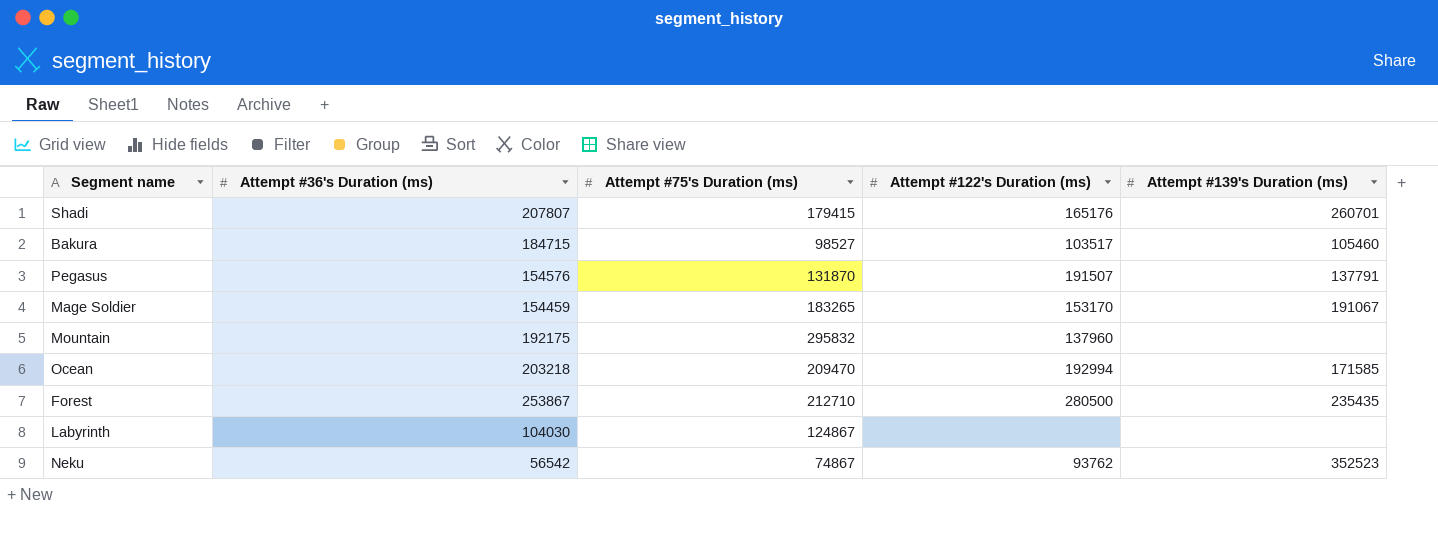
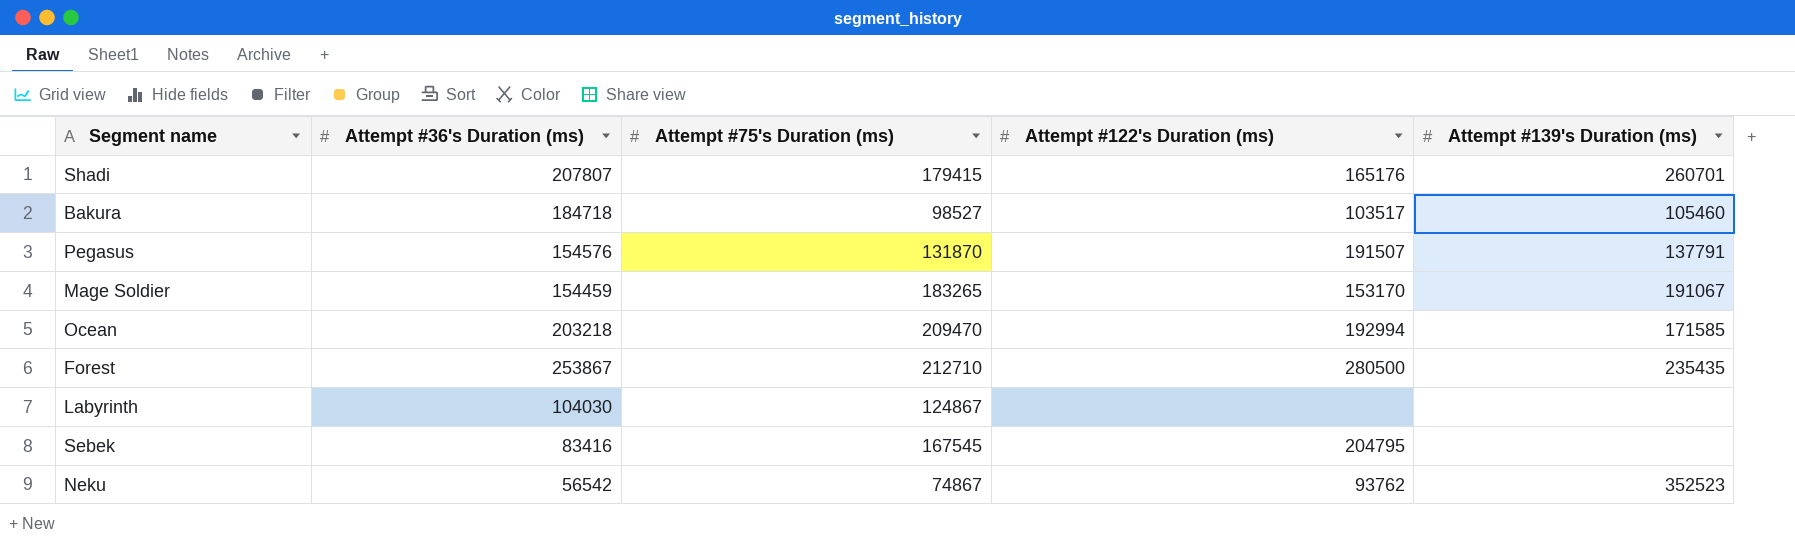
row Mountain: 192175 | 295832 | 137960 | none -> none
Bakura | Attempt #36's Duration (ms): 184715 -> 184718
row Sebek: none -> 83416 | 167545 | 204795 | none

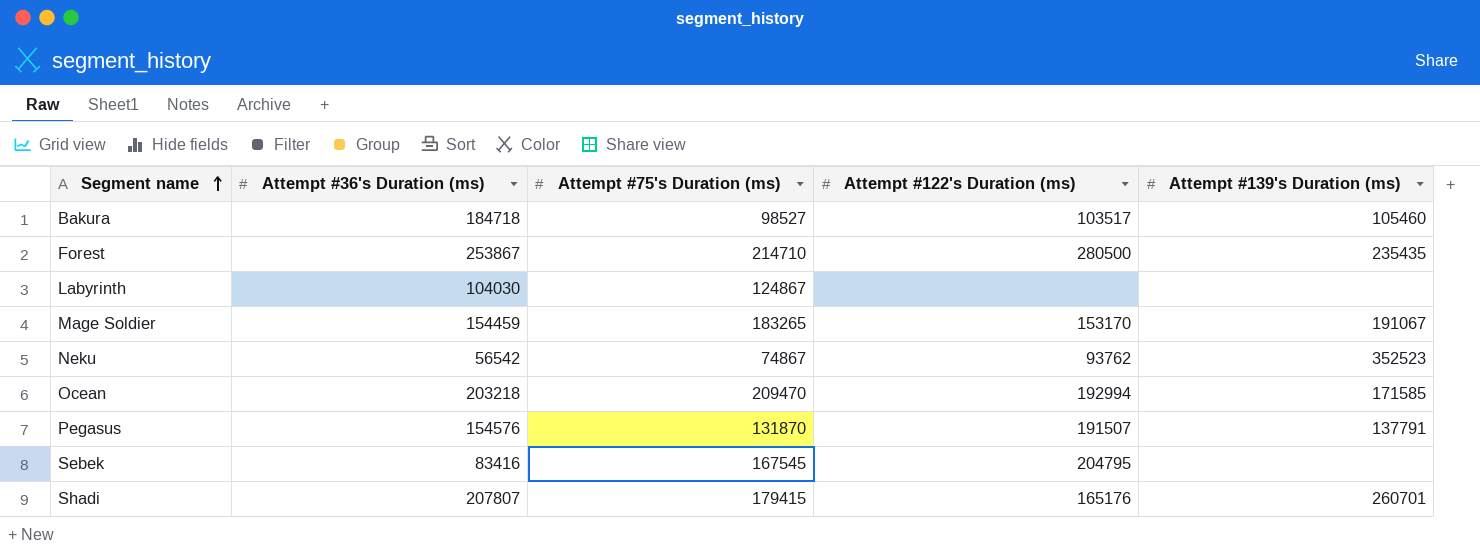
row order: none -> Segment name ascending
Forest | Attempt #75's Duration (ms): 212710 -> 214710

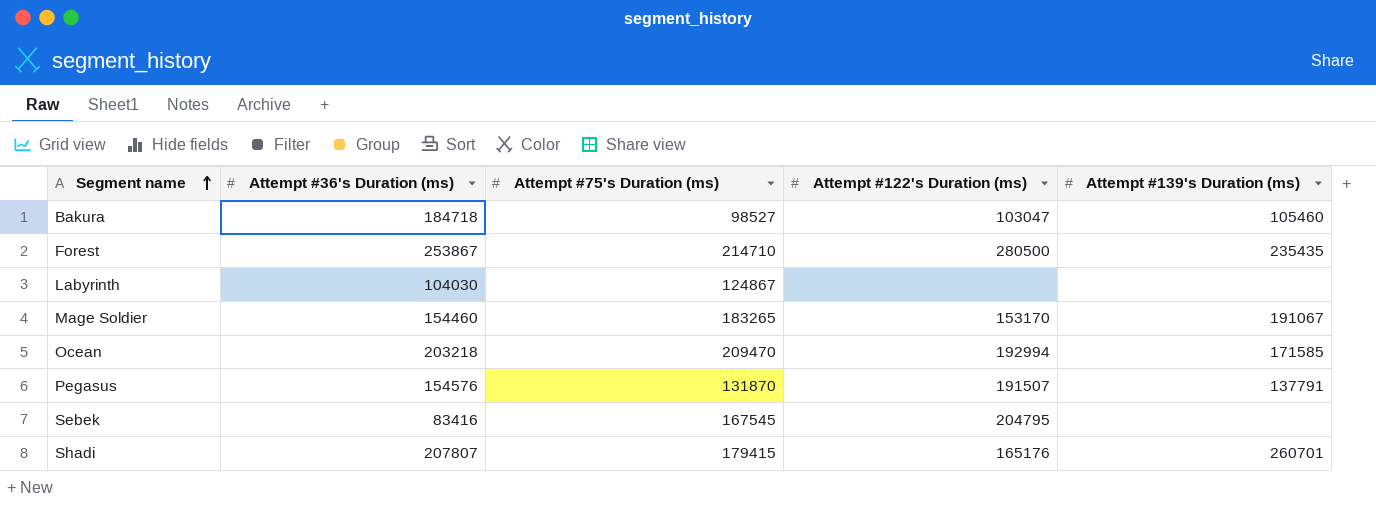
row Neku: 56542 | 74867 | 93762 | 352523 -> none
Bakura | Attempt #122's Duration (ms): 103517 -> 103047
Mage Soldier | Attempt #36's Duration (ms): 154459 -> 154460

